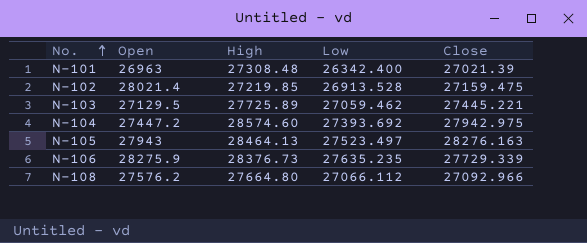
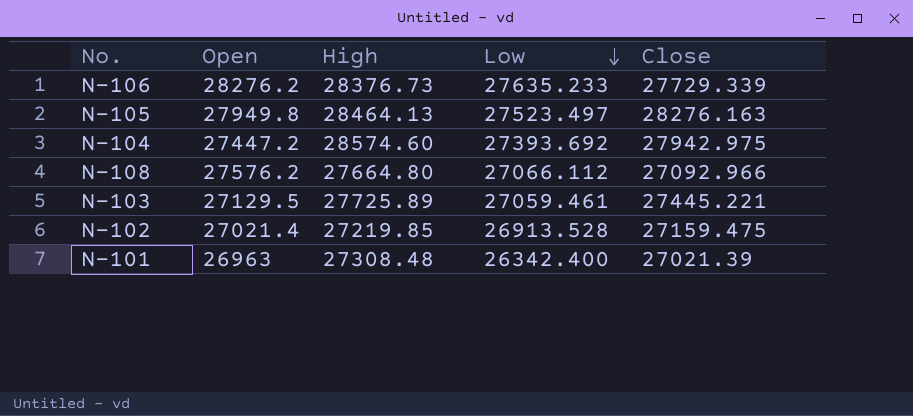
row order: No. ascending -> Low descending
N-106 | Open: 28275.9 -> 28276.2
N-106 | Low: 27635.235 -> 27635.233
N-105 | Open: 27943 -> 27949.8
N-103 | Low: 27059.462 -> 27059.461
N-102 | Open: 28021.4 -> 27021.4

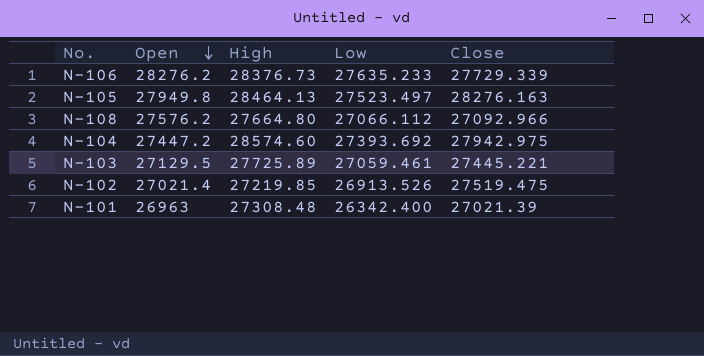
row order: Low descending -> Open descending
N-102 | Low: 26913.528 -> 26913.526
N-102 | Close: 27159.475 -> 27519.475

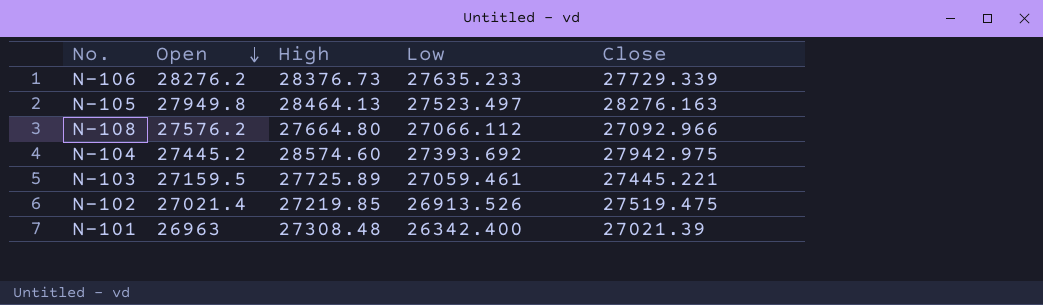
N-104 | Open: 27447.2 -> 27445.2
N-103 | Open: 27129.5 -> 27159.5

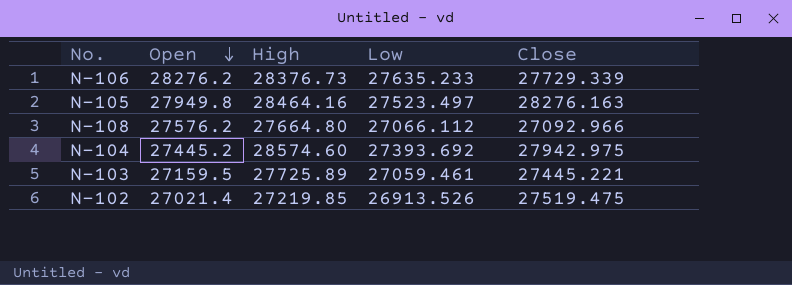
row N-101: 26963 | 27308.48 | 26342.400 | 27021.39 -> none
N-105 | High: 28464.13 -> 28464.16

